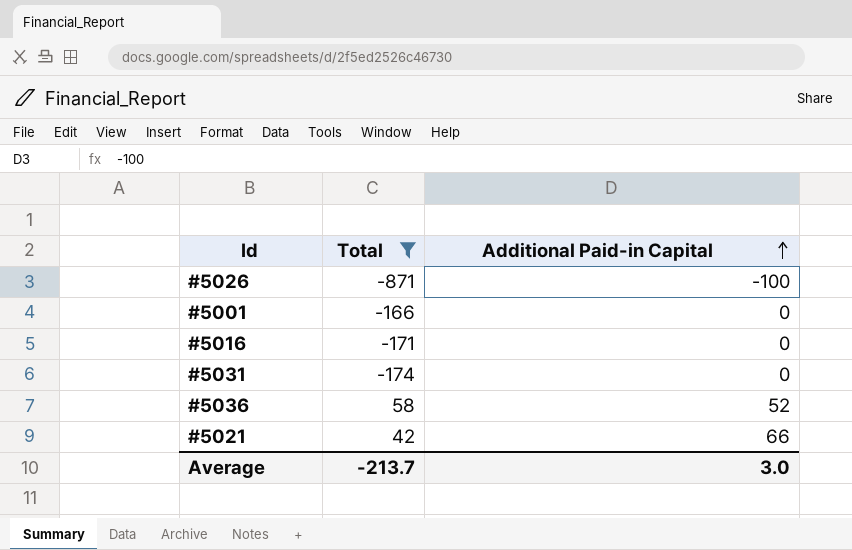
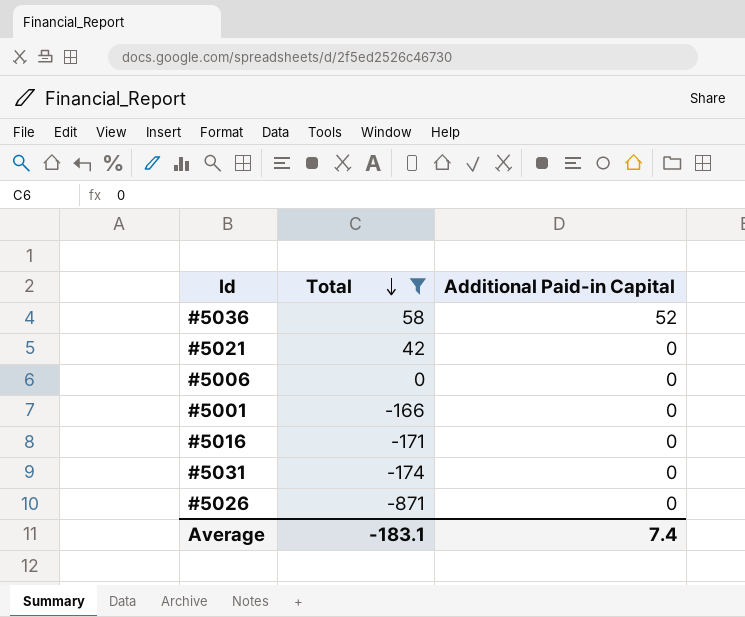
row order: Additional Paid-in Capital ascending -> Total descending
#5021 | Additional Paid-in Capital: 66 -> 0
row #5006: none -> 0 | 0
#5026 | Additional Paid-in Capital: -100 -> 0
Average | Total: -213.7 -> -183.1
Average | Additional Paid-in Capital: 3.0 -> 7.4

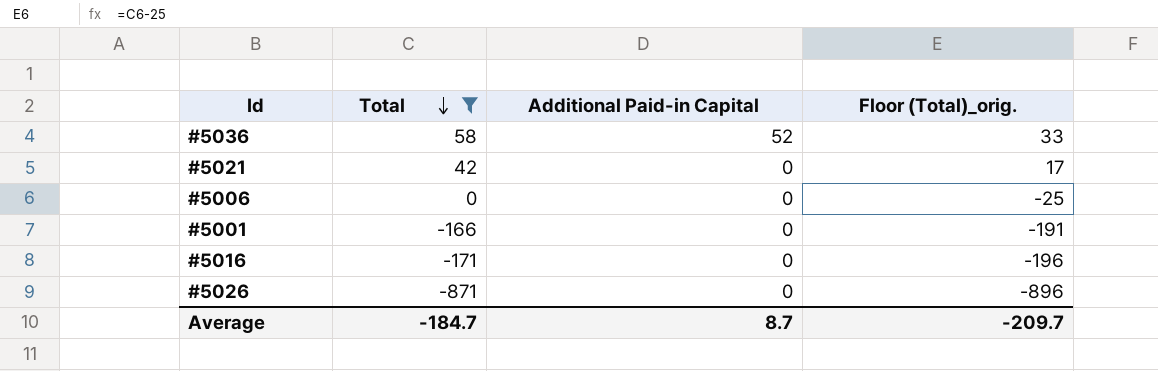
column Floor (Total)_orig. | formula: none -> [Total] - 25
row #5031: -174 | 0 -> none
Average | Total: -183.1 -> -184.7
Average | Additional Paid-in Capital: 7.4 -> 8.7

